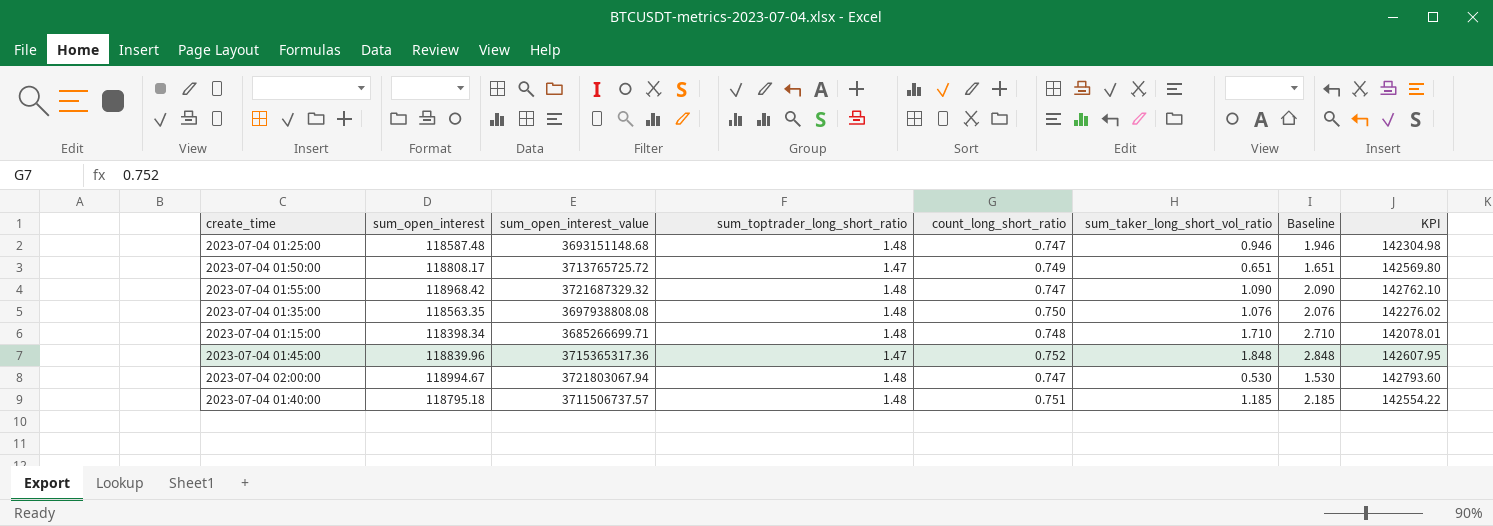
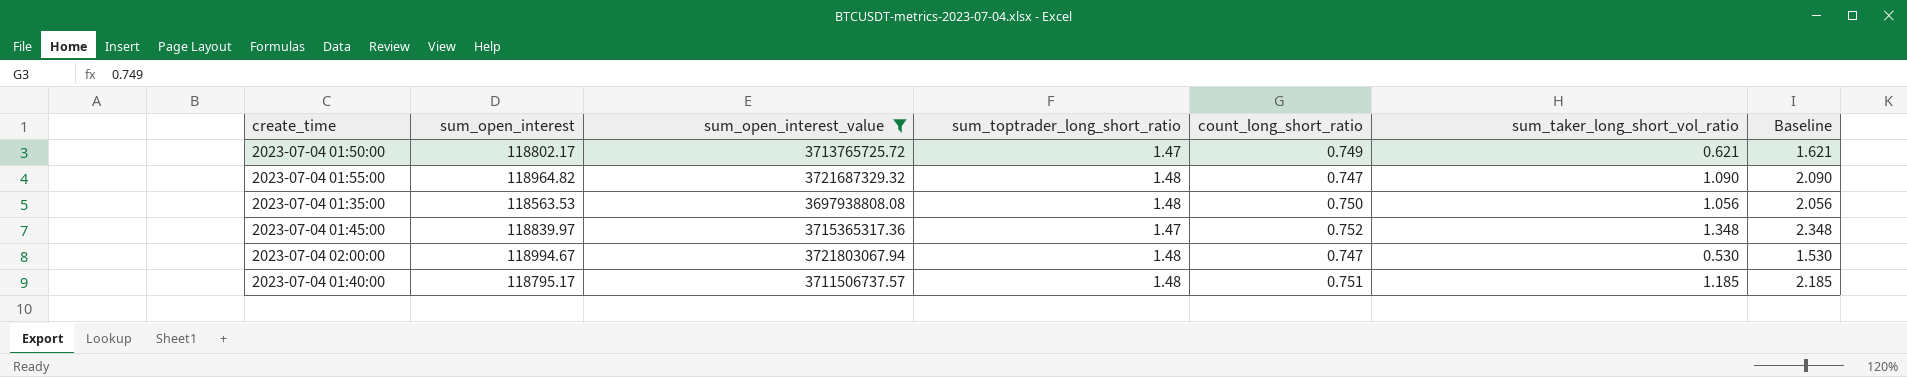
filter: none -> sum_open_interest_value >= 3697938808.08
column KPI | formula: [sum_open_interest] * 1.2 -> none
2023-07-04 01:50:00 | sum_open_interest: 118808.17 -> 118802.17
2023-07-04 01:50:00 | sum_taker_long_short_vol_ratio: 0.651 -> 0.621
2023-07-04 01:50:00 | Baseline: 1.651 -> 1.621
2023-07-04 01:55:00 | sum_open_interest: 118968.42 -> 118964.82
2023-07-04 01:35:00 | sum_open_interest: 118563.35 -> 118563.53
2023-07-04 01:35:00 | sum_taker_long_short_vol_ratio: 1.076 -> 1.056
2023-07-04 01:35:00 | Baseline: 2.076 -> 2.056
2023-07-04 01:45:00 | sum_open_interest: 118839.96 -> 118839.97
2023-07-04 01:45:00 | sum_taker_long_short_vol_ratio: 1.848 -> 1.348
2023-07-04 01:45:00 | Baseline: 2.848 -> 2.348
2023-07-04 01:40:00 | sum_open_interest: 118795.18 -> 118795.17

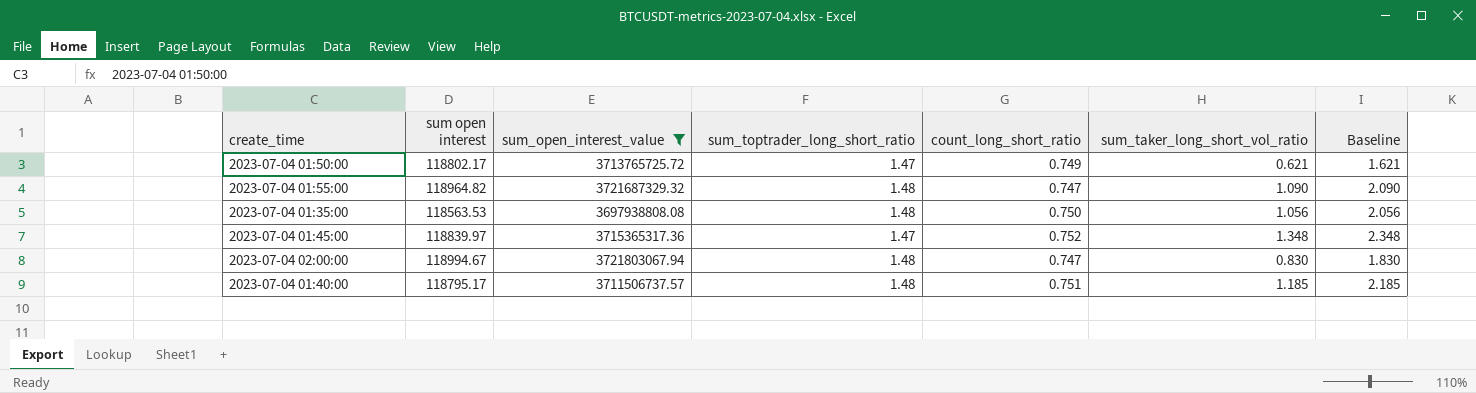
column name: sum_open_interest -> sum open interest
2023-07-04 02:00:00 | sum_taker_long_short_vol_ratio: 0.530 -> 0.830
2023-07-04 02:00:00 | Baseline: 1.530 -> 1.830

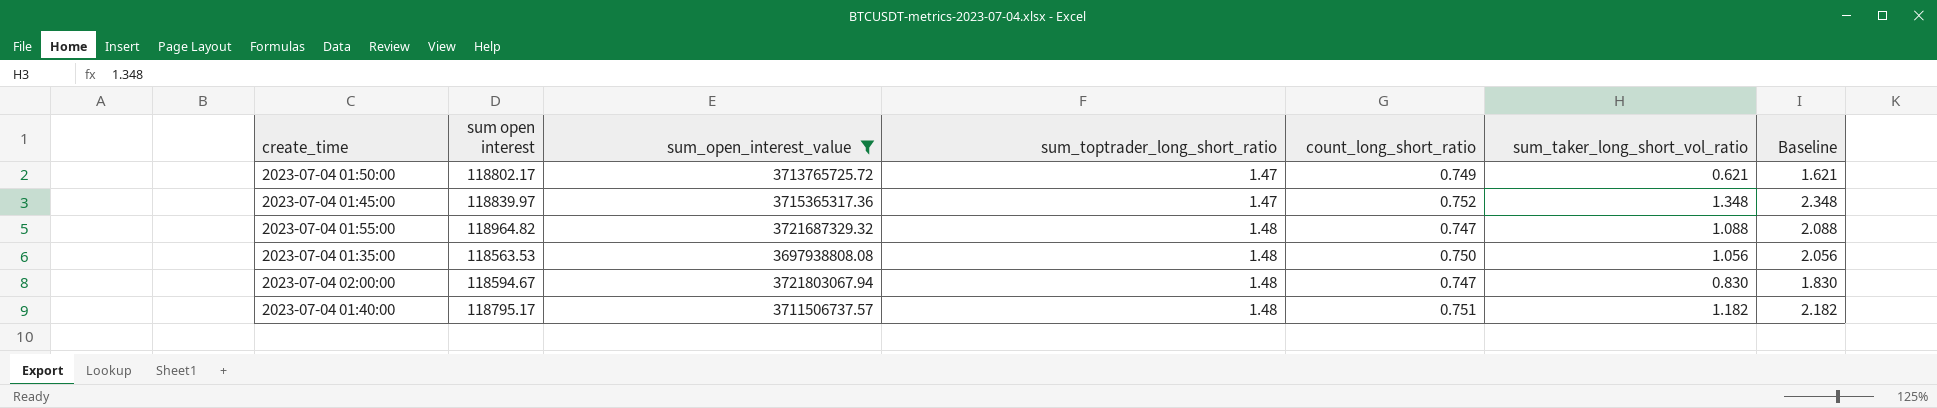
row order: none -> sum_toptrader_long_short_ratio ascending
2023-07-04 01:55:00 | sum_taker_long_short_vol_ratio: 1.090 -> 1.088
2023-07-04 01:55:00 | Baseline: 2.090 -> 2.088
2023-07-04 02:00:00 | sum open interest: 118994.67 -> 118594.67
2023-07-04 01:40:00 | sum_taker_long_short_vol_ratio: 1.185 -> 1.182
2023-07-04 01:40:00 | Baseline: 2.185 -> 2.182

